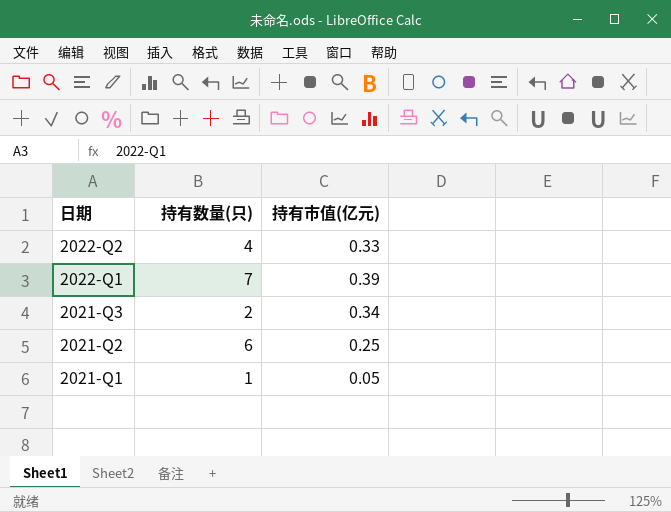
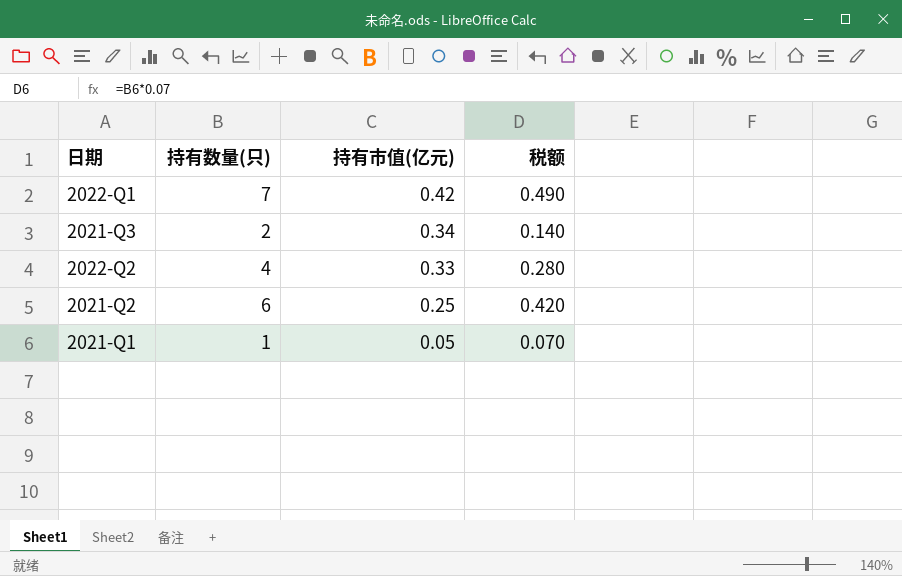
row order: 日期 descending -> 持有市值(亿元) descending
column 税额 | formula: none -> [持有数量(只)] * 0.07
2022-Q1 | 持有市值(亿元): 0.39 -> 0.42

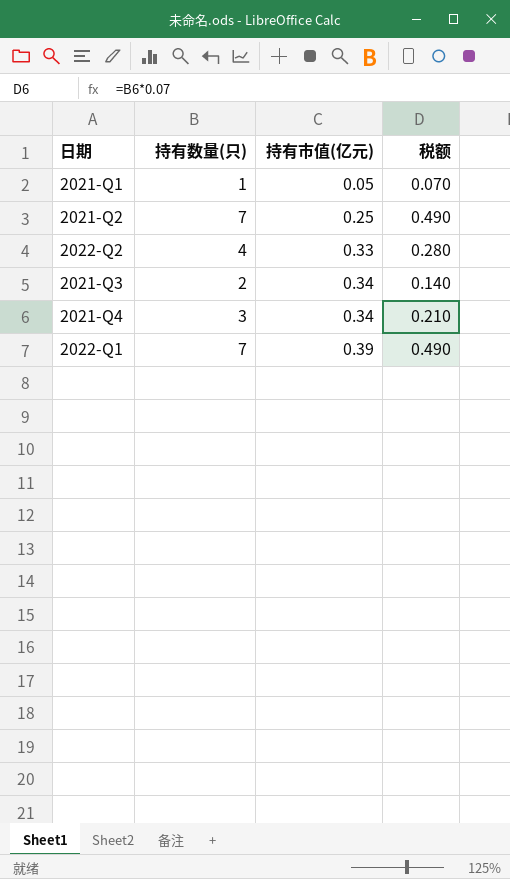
row order: 持有市值(亿元) descending -> 持有市值(亿元) ascending
2021-Q2 | 持有数量(只): 6 -> 7
2021-Q2 | 税额: 0.420 -> 0.490
row 2021-Q4: none -> 3 | 0.34 | 0.210
2022-Q1 | 持有市值(亿元): 0.42 -> 0.39

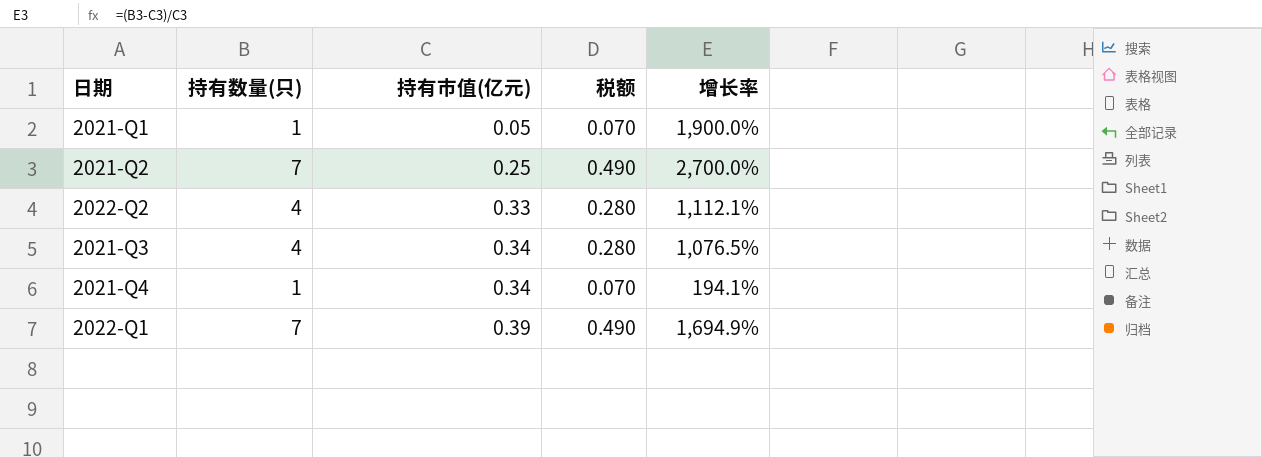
column 增长率 | formula: none -> ([持有数量(只)] - [持有市值(亿元)]) / [持有市值(亿元)]
2021-Q3 | 持有数量(只): 2 -> 4
2021-Q3 | 税额: 0.140 -> 0.280
2021-Q4 | 持有数量(只): 3 -> 1
2021-Q4 | 税额: 0.210 -> 0.070

